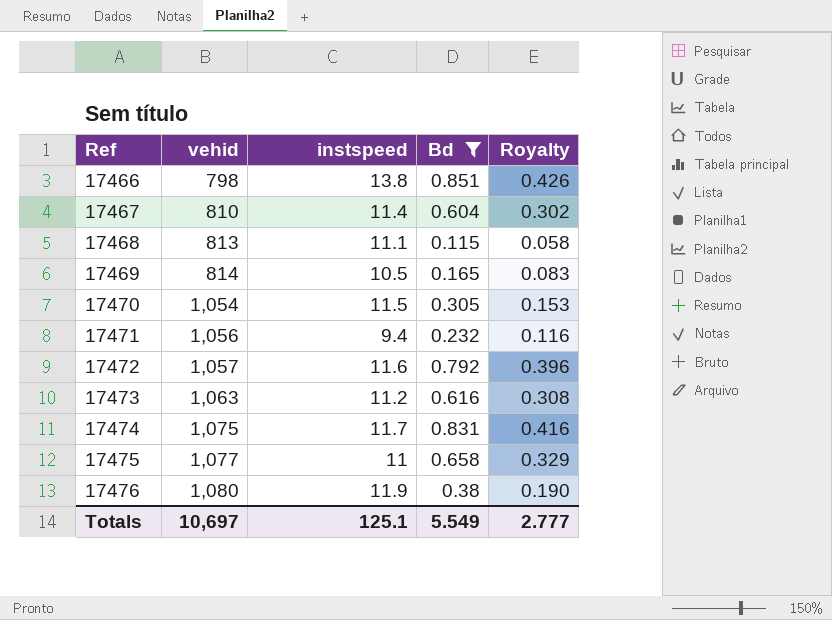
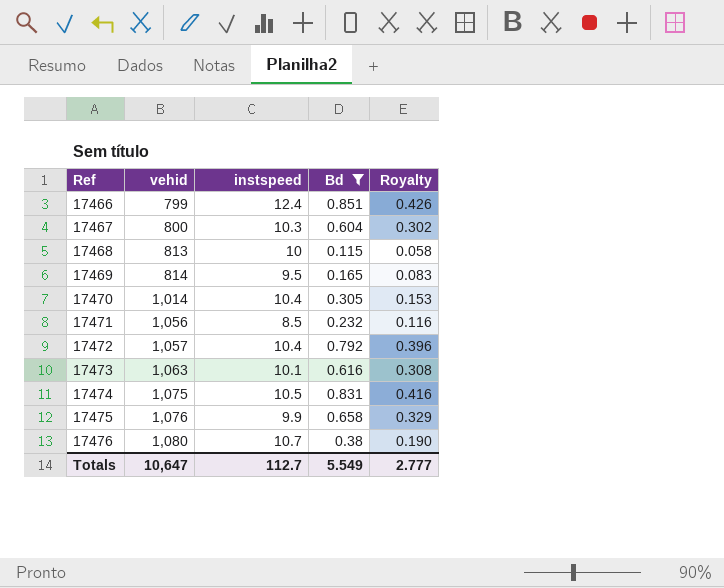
17466 | vehid: 798 -> 799
17466 | instspeed: 13.8 -> 12.4
17467 | vehid: 810 -> 800
17467 | instspeed: 11.4 -> 10.3
17468 | instspeed: 11.1 -> 10
17469 | instspeed: 10.5 -> 9.5
17470 | vehid: 1,054 -> 1,014
17470 | instspeed: 11.5 -> 10.4
17471 | instspeed: 9.4 -> 8.5
17472 | instspeed: 11.6 -> 10.4
17473 | instspeed: 11.2 -> 10.1
17474 | instspeed: 11.7 -> 10.5
17475 | vehid: 1,077 -> 1,076
17475 | instspeed: 11 -> 9.9
17476 | instspeed: 11.9 -> 10.7
Totals | vehid: 10,697 -> 10,647
Totals | instspeed: 125.1 -> 112.7

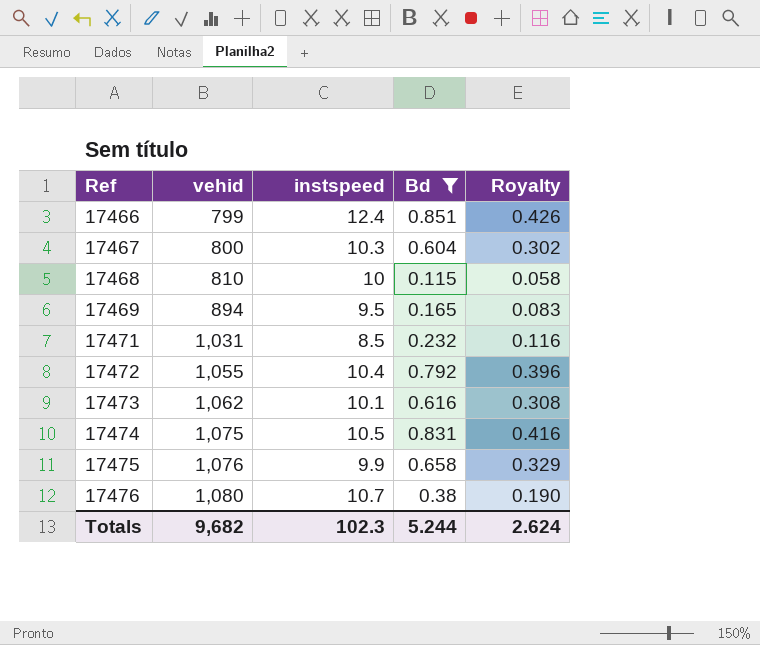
row 17470: 1,014 | 10.4 | 0.305 | 0.153 -> none
17468 | vehid: 813 -> 810
17469 | vehid: 814 -> 894
17471 | vehid: 1,056 -> 1,031
17472 | vehid: 1,057 -> 1,055
17473 | vehid: 1,063 -> 1,062
Totals | vehid: 10,647 -> 9,682
Totals | instspeed: 112.7 -> 102.3
Totals | Bd: 5.549 -> 5.244
Totals | Royalty: 2.777 -> 2.624

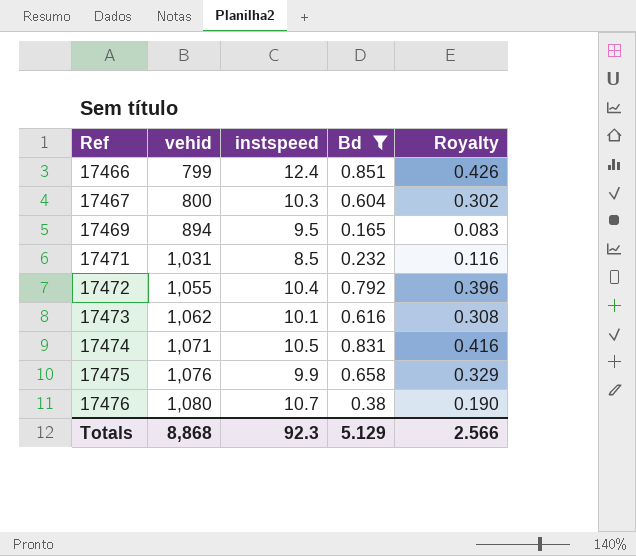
row 17468: 810 | 10 | 0.115 | 0.058 -> none
17474 | vehid: 1,075 -> 1,071
Totals | vehid: 9,682 -> 8,868
Totals | instspeed: 102.3 -> 92.3
Totals | Bd: 5.244 -> 5.129
Totals | Royalty: 2.624 -> 2.566

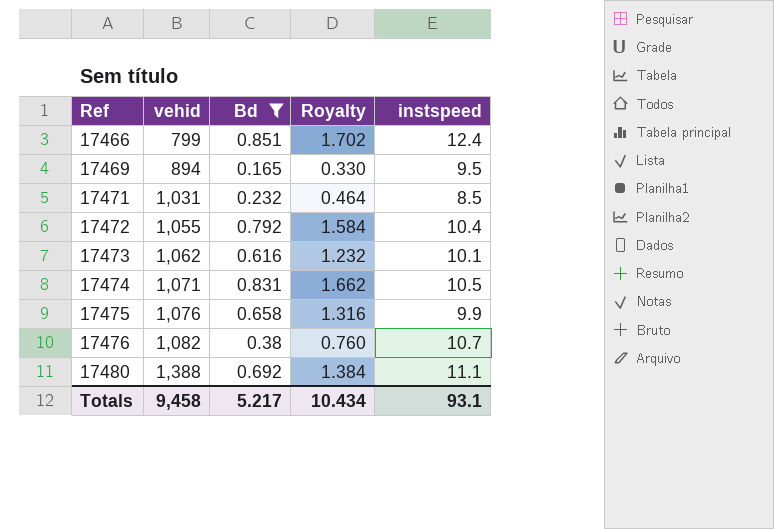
column Royalty | formula: [Bd] * 0.5 -> [Bd] * 2
column instspeed | position: 3 -> 5
row 17467: 800 | 10.3 | 0.604 | 0.302 -> none
17476 | vehid: 1,080 -> 1,082
row 17480: none -> 1,388 | 0.692 | 1.384 | 11.1
Totals | vehid: 8,868 -> 9,458
Totals | Bd: 5.129 -> 5.217
Totals | Royalty: 2.566 -> 10.434
Totals | instspeed: 92.3 -> 93.1

